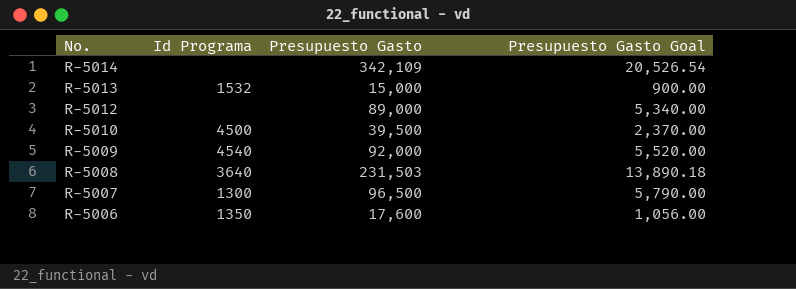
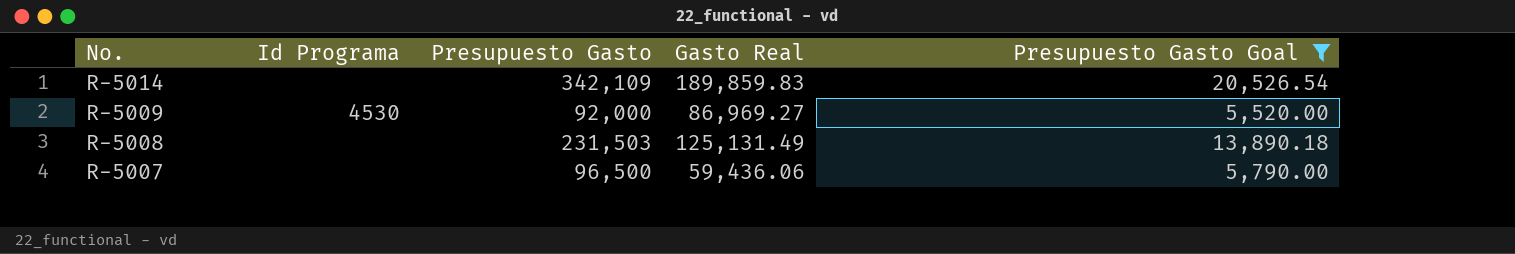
filter: none -> Presupuesto Gasto Goal >= 5,520.00
column Gasto Real | position: none -> 4
R-5009 | Id Programa: 4540 -> 4530
R-5008 | Id Programa: 3640 -> none
R-5007 | Id Programa: 1300 -> none

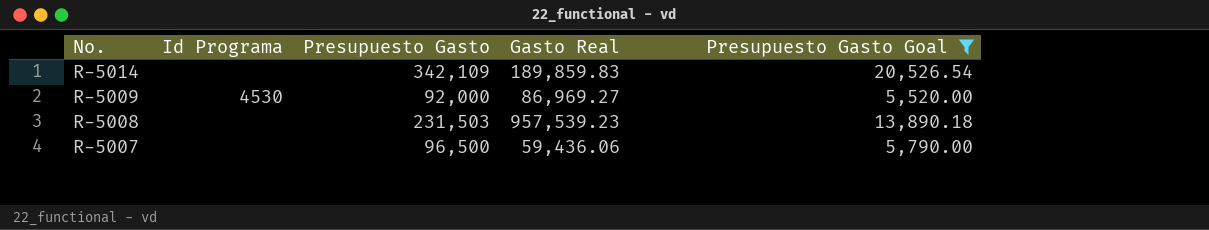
R-5008 | Gasto Real: 125,131.49 -> 957,539.23

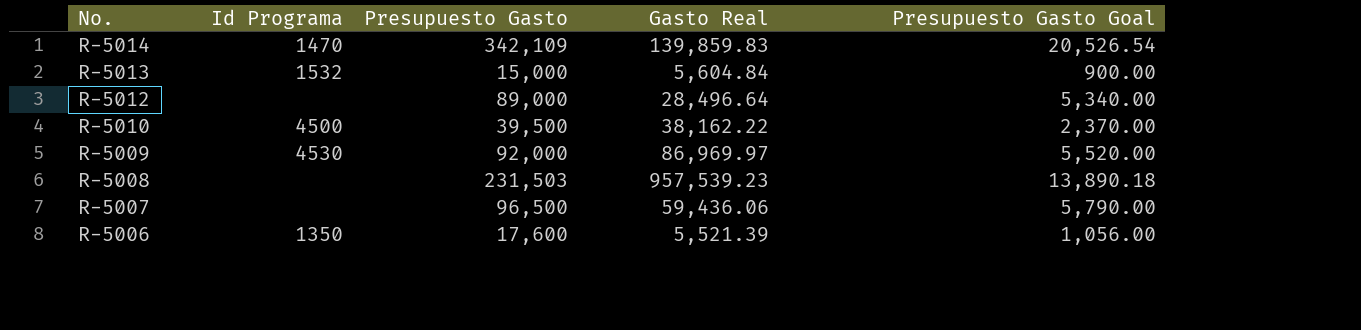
filter: Presupuesto Gasto Goal >= 5,520.00 -> none
R-5014 | Id Programa: none -> 1470
R-5014 | Gasto Real: 189,859.83 -> 139,859.83
R-5009 | Gasto Real: 86,969.27 -> 86,969.97

